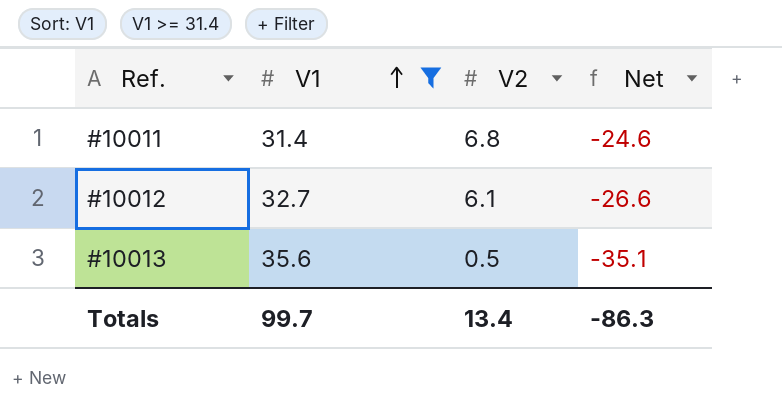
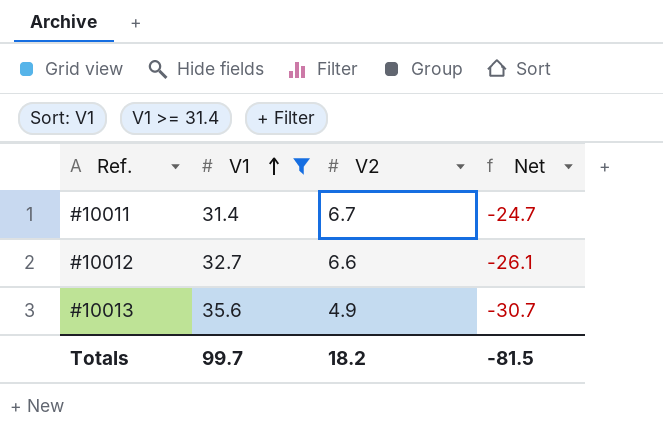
#10011 | V2: 6.8 -> 6.7
#10011 | Net: -24.6 -> -24.7
#10012 | V2: 6.1 -> 6.6
#10012 | Net: -26.6 -> -26.1
#10013 | V2: 0.5 -> 4.9
#10013 | Net: -35.1 -> -30.7
Totals | V2: 13.4 -> 18.2
Totals | Net: -86.3 -> -81.5

